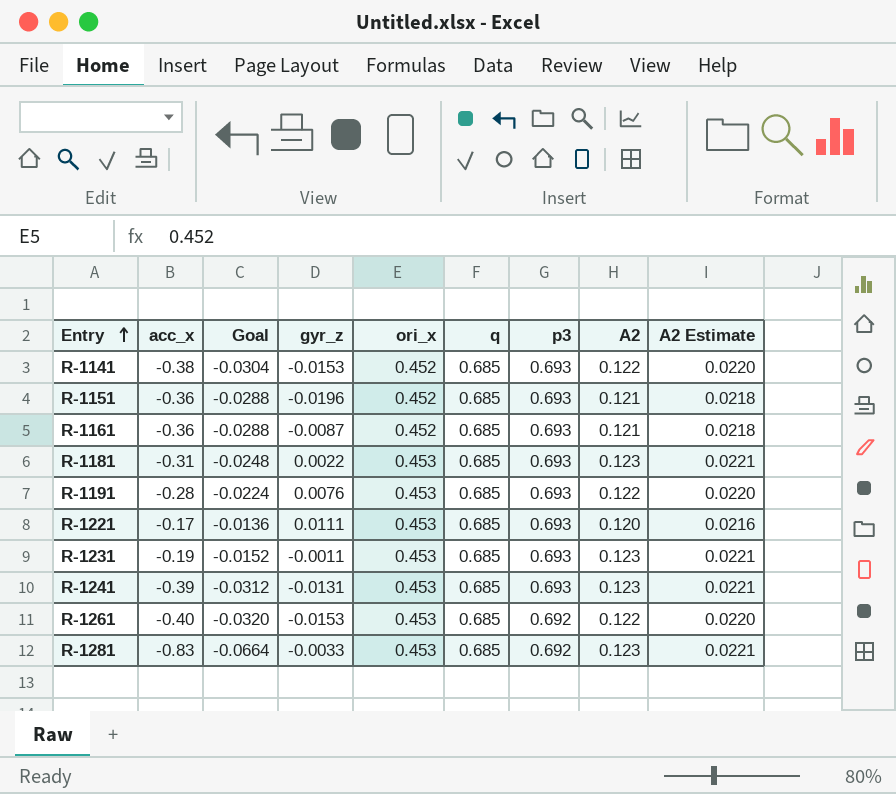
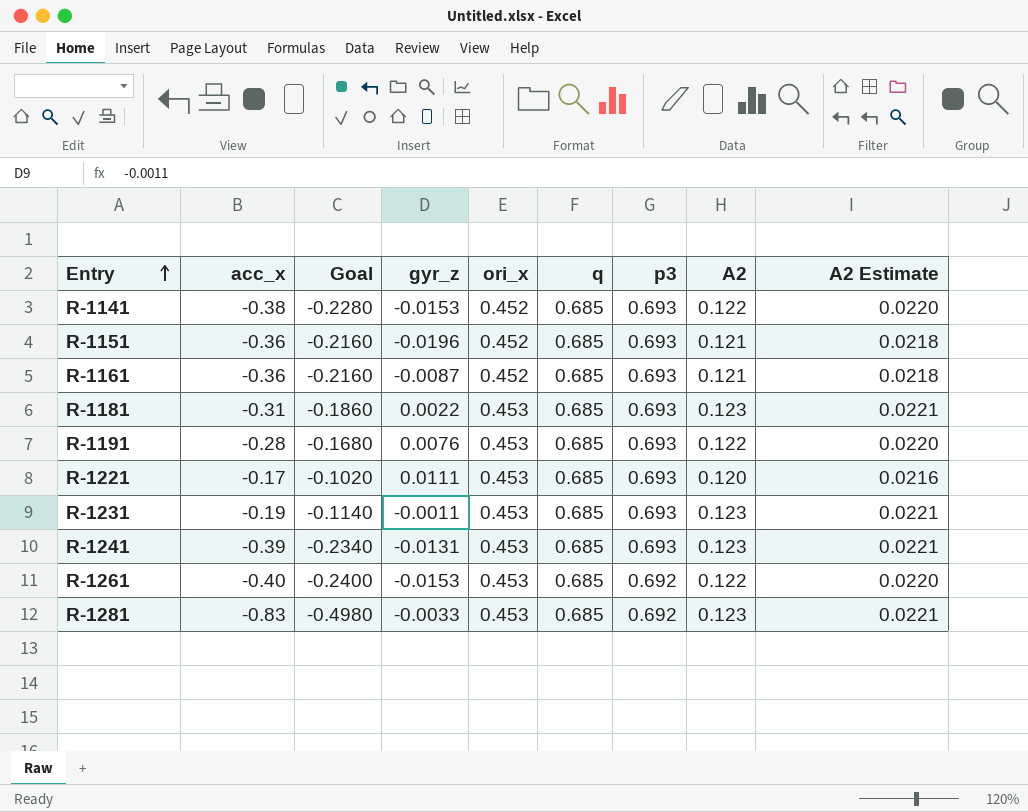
column Goal | formula: [acc_x] * 0.08 -> [acc_x] * 0.6

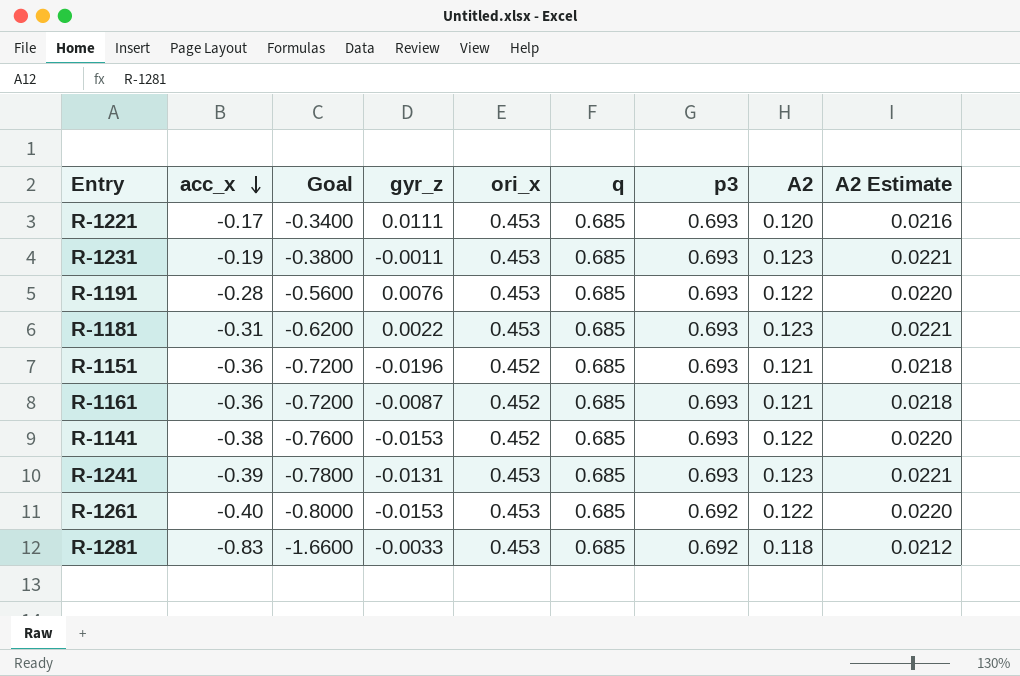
row order: Entry ascending -> acc_x descending
column Goal | formula: [acc_x] * 0.6 -> [acc_x] * 2
R-1281 | A2: 0.123 -> 0.118
R-1281 | A2 Estimate: 0.0221 -> 0.0212

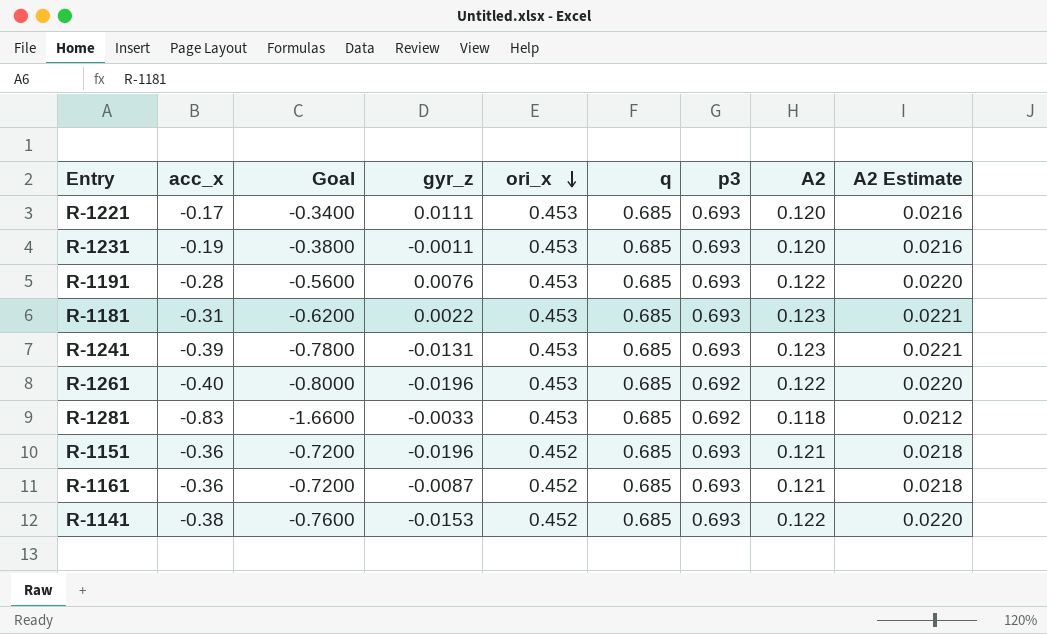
row order: acc_x descending -> ori_x descending
R-1231 | A2: 0.123 -> 0.120
R-1231 | A2 Estimate: 0.0221 -> 0.0216
R-1261 | gyr_z: -0.0153 -> -0.0196

